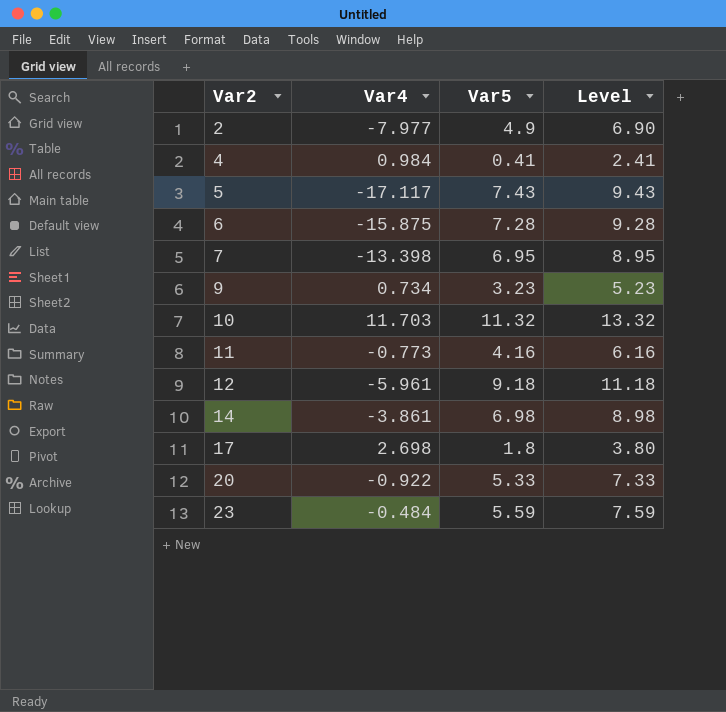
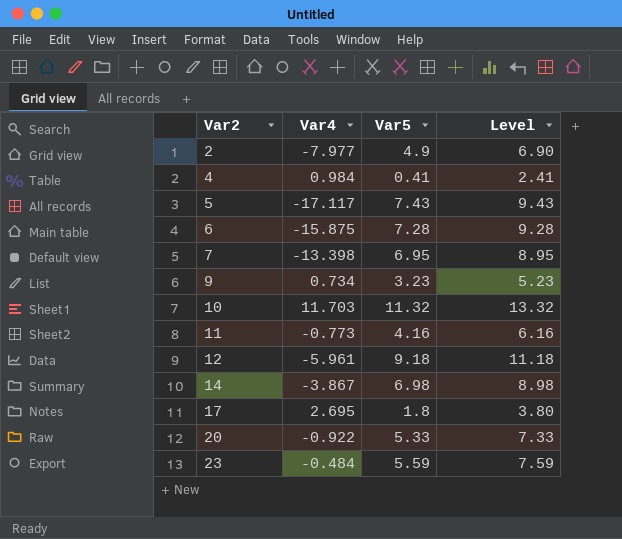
14 | Var4: -3.861 -> -3.867
17 | Var4: 2.698 -> 2.695

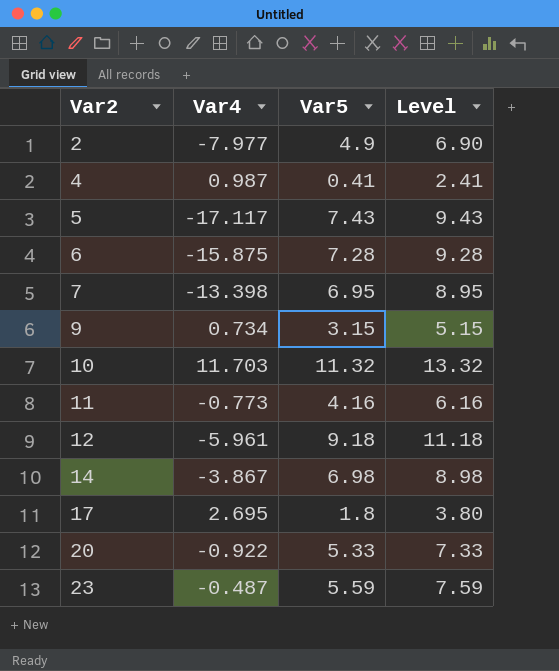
4 | Var4: 0.984 -> 0.987
9 | Var5: 3.23 -> 3.15
9 | Level: 5.23 -> 5.15
23 | Var4: -0.484 -> -0.487

